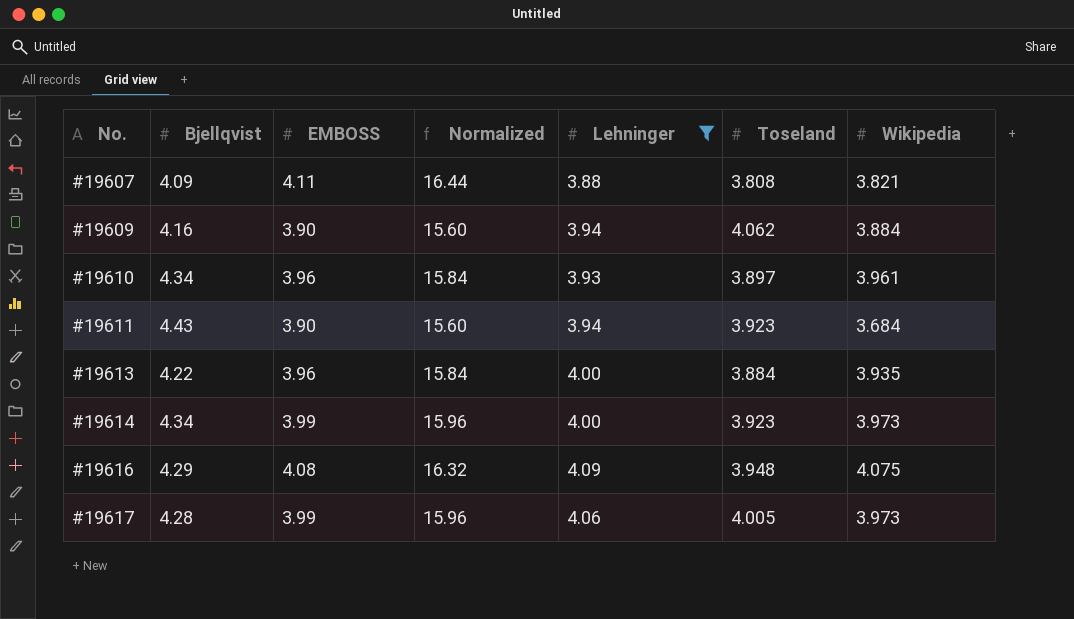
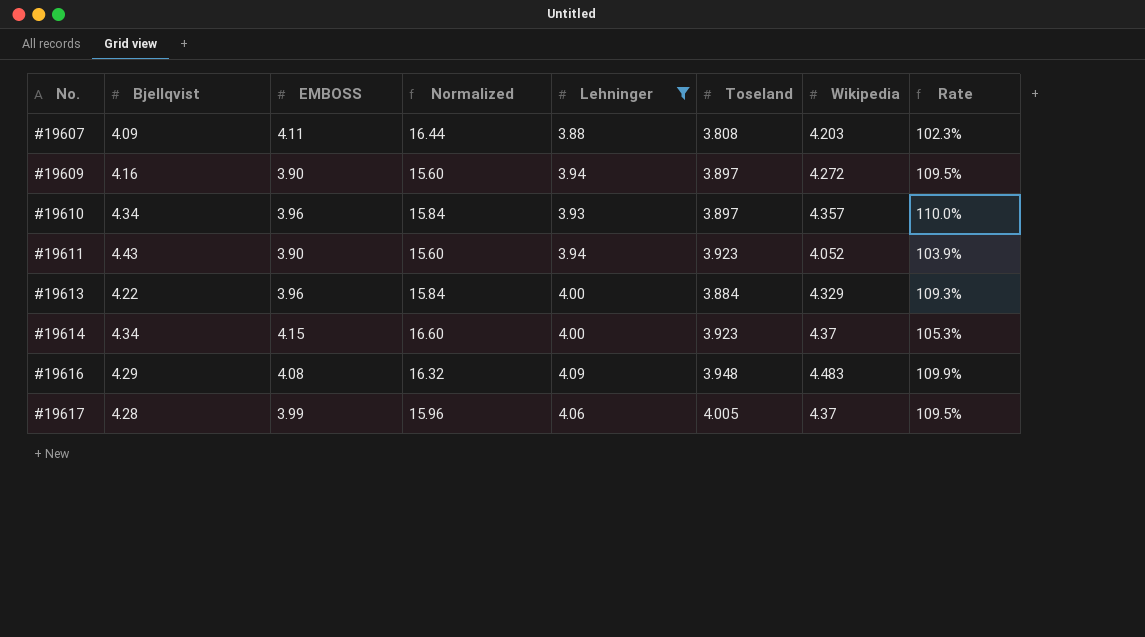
column Rate | formula: none -> [Wikipedia] / [EMBOSS]
#19607 | Wikipedia: 3.821 -> 4.203
#19609 | Toseland: 4.062 -> 3.897
#19609 | Wikipedia: 3.884 -> 4.272
#19610 | Wikipedia: 3.961 -> 4.357
#19611 | Wikipedia: 3.684 -> 4.052
#19613 | Wikipedia: 3.935 -> 4.329
#19614 | EMBOSS: 3.99 -> 4.15
#19614 | Normalized: 15.96 -> 16.60
#19614 | Wikipedia: 3.973 -> 4.37
#19616 | Wikipedia: 4.075 -> 4.483
#19617 | Wikipedia: 3.973 -> 4.37

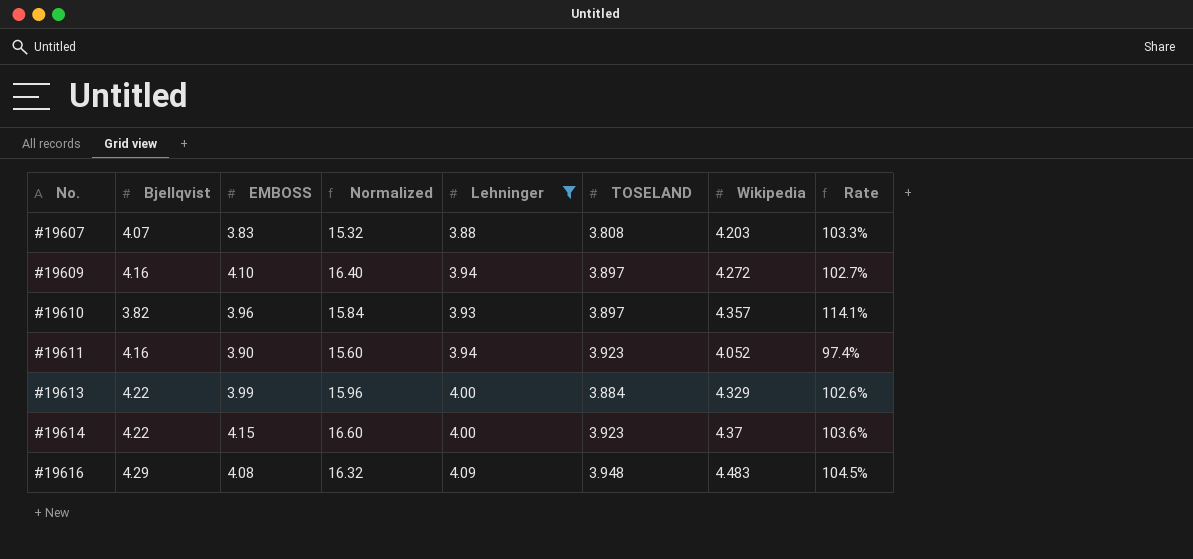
column name: Toseland -> TOSELAND
column Rate | formula: [Wikipedia] / [EMBOSS] -> [Wikipedia] / [Bjellqvist]
row #19617: 4.28 | 3.99 | 15.96 | 4.06 | 4.005 | 4.37 | 109.5% -> none
#19607 | Bjellqvist: 4.09 -> 4.07
#19607 | EMBOSS: 4.11 -> 3.83
#19607 | Normalized: 16.44 -> 15.32
#19609 | EMBOSS: 3.90 -> 4.10
#19609 | Normalized: 15.60 -> 16.40
#19610 | Bjellqvist: 4.34 -> 3.82
#19611 | Bjellqvist: 4.43 -> 4.16
#19613 | EMBOSS: 3.96 -> 3.99
#19613 | Normalized: 15.84 -> 15.96
#19614 | Bjellqvist: 4.34 -> 4.22

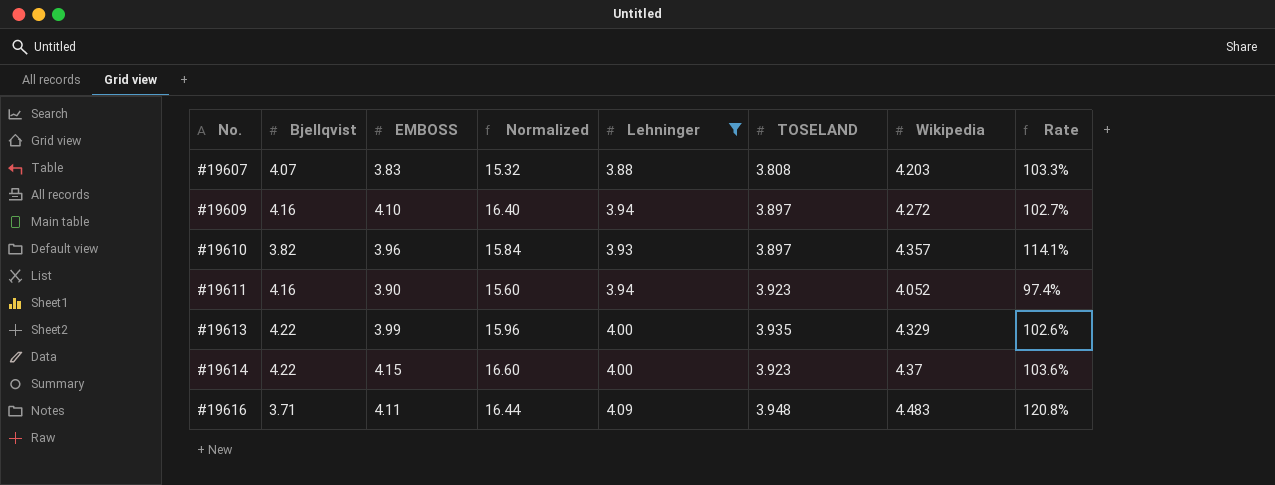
#19613 | TOSELAND: 3.884 -> 3.935
#19616 | Bjellqvist: 4.29 -> 3.71
#19616 | EMBOSS: 4.08 -> 4.11
#19616 | Normalized: 16.32 -> 16.44
#19616 | Rate: 104.5% -> 120.8%

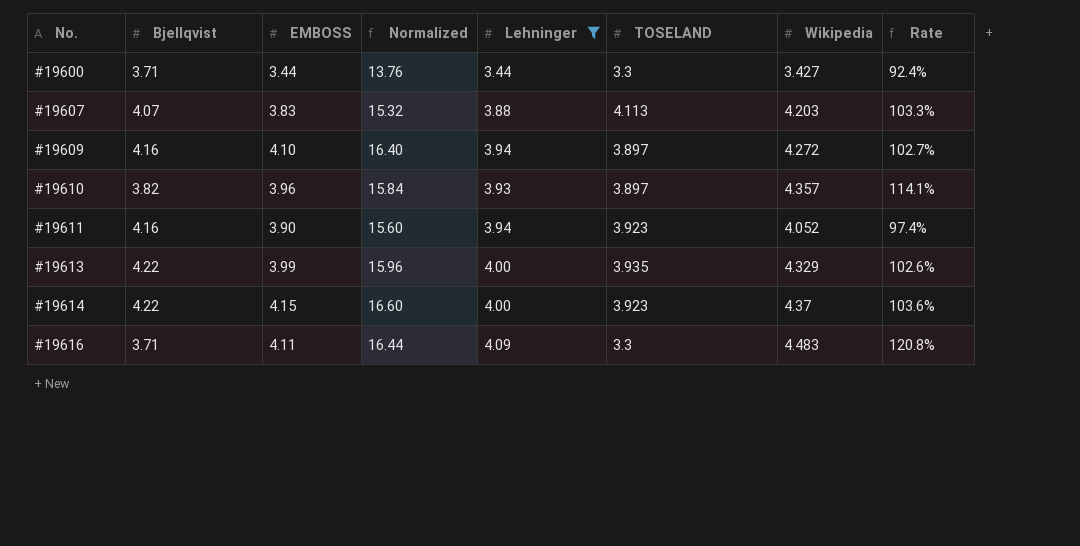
row #19600: none -> 3.71 | 3.44 | 13.76 | 3.44 | 3.3 | 3.427 | 92.4%
#19607 | TOSELAND: 3.808 -> 4.113
#19616 | TOSELAND: 3.948 -> 3.3

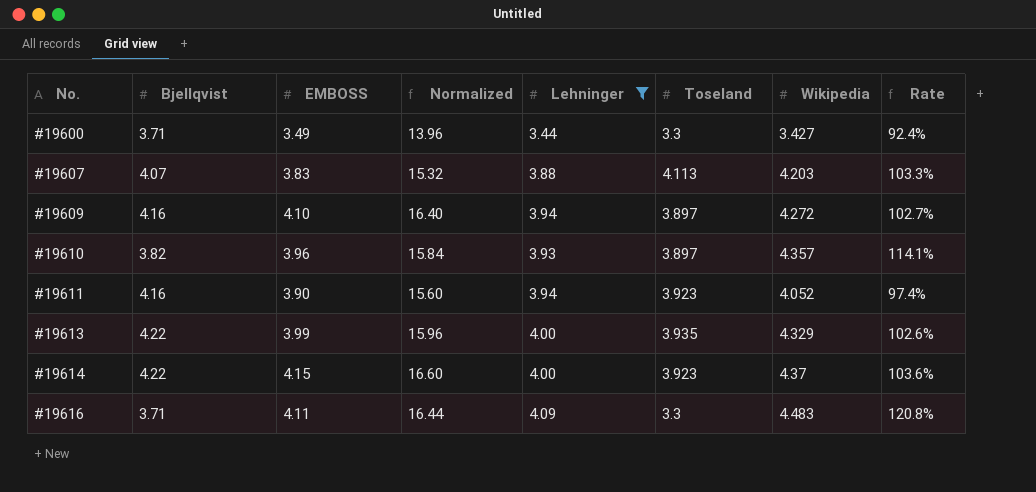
column name: TOSELAND -> Toseland
#19600 | EMBOSS: 3.44 -> 3.49
#19600 | Normalized: 13.76 -> 13.96

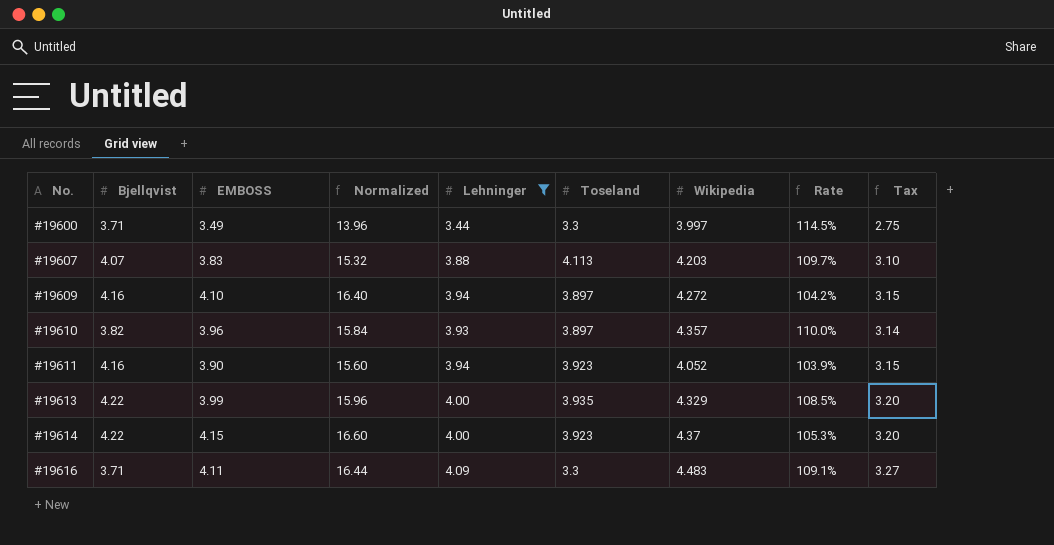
column Rate | formula: [Wikipedia] / [Bjellqvist] -> [Wikipedia] / [EMBOSS]
column Tax | formula: none -> [Lehninger] * 0.8
#19600 | Wikipedia: 3.427 -> 3.997

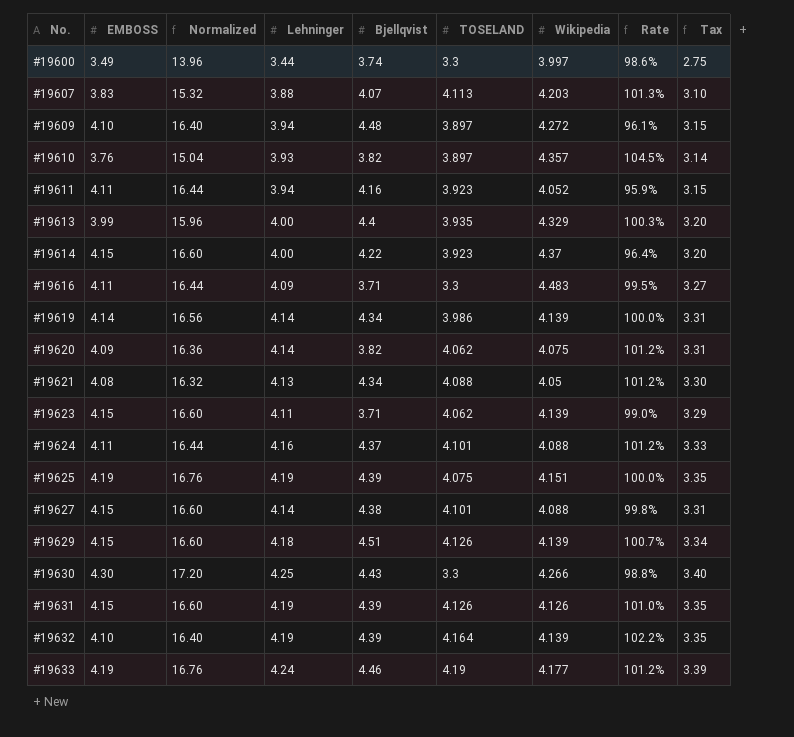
filter: Lehninger <= 4.09 -> none
column Bjellqvist | position: 2 -> 5
column name: Toseland -> TOSELAND
column Rate | formula: [Wikipedia] / [EMBOSS] -> [Lehninger] / [EMBOSS]
#19600 | Bjellqvist: 3.71 -> 3.74
#19609 | Bjellqvist: 4.16 -> 4.48
#19610 | EMBOSS: 3.96 -> 3.76
#19610 | Normalized: 15.84 -> 15.04
#19611 | EMBOSS: 3.90 -> 4.11
#19611 | Normalized: 15.60 -> 16.44
#19613 | Bjellqvist: 4.22 -> 4.4

